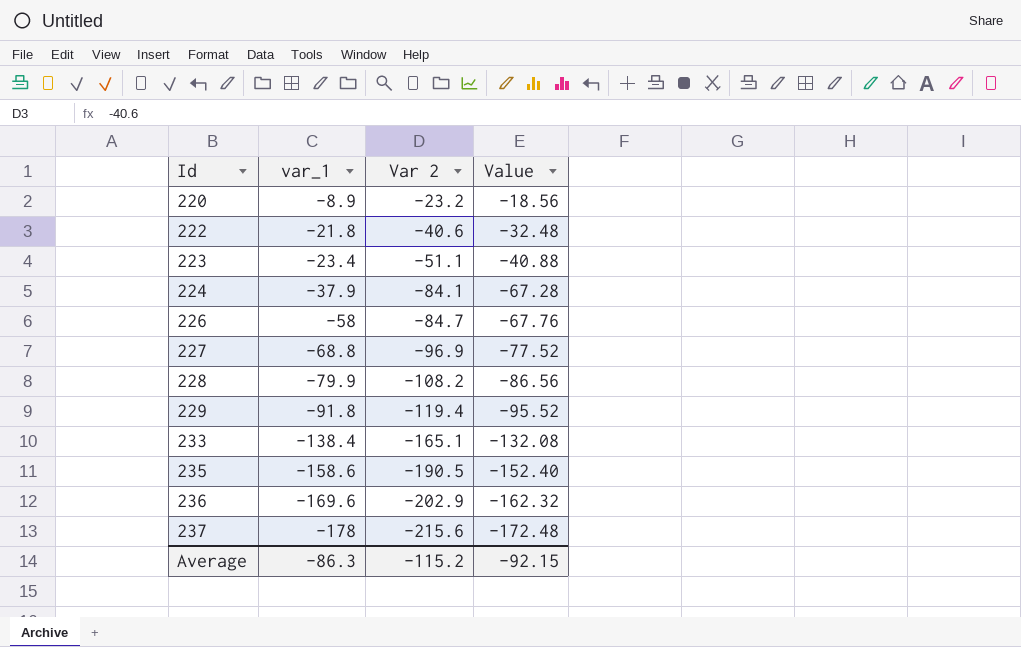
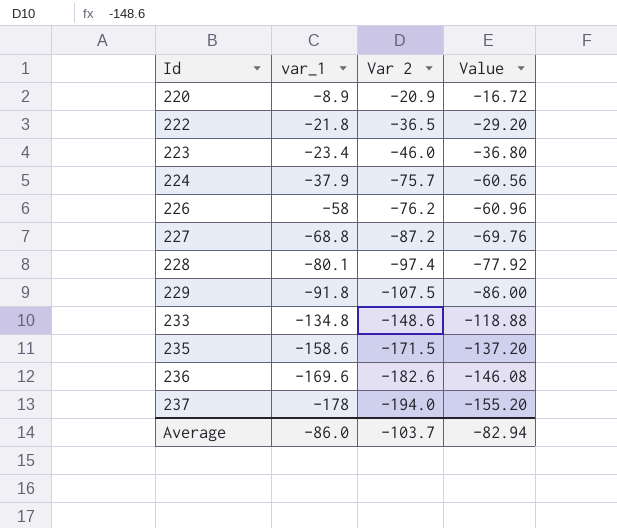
220 | Var 2: -23.2 -> -20.9
220 | Value: -18.56 -> -16.72
222 | Var 2: -40.6 -> -36.5
222 | Value: -32.48 -> -29.20
223 | Var 2: -51.1 -> -46.0
223 | Value: -40.88 -> -36.80
224 | Var 2: -84.1 -> -75.7
224 | Value: -67.28 -> -60.56
226 | Var 2: -84.7 -> -76.2
226 | Value: -67.76 -> -60.96
227 | Var 2: -96.9 -> -87.2
227 | Value: -77.52 -> -69.76
228 | var_1: -79.9 -> -80.1
228 | Var 2: -108.2 -> -97.4
228 | Value: -86.56 -> -77.92
229 | Var 2: -119.4 -> -107.5
229 | Value: -95.52 -> -86.00
233 | var_1: -138.4 -> -134.8
233 | Var 2: -165.1 -> -148.6
233 | Value: -132.08 -> -118.88
235 | Var 2: -190.5 -> -171.5
235 | Value: -152.40 -> -137.20
236 | Var 2: -202.9 -> -182.6
236 | Value: -162.32 -> -146.08
237 | Var 2: -215.6 -> -194.0
237 | Value: -172.48 -> -155.20
Average | var_1: -86.3 -> -86.0
Average | Var 2: -115.2 -> -103.7
Average | Value: -92.15 -> -82.94

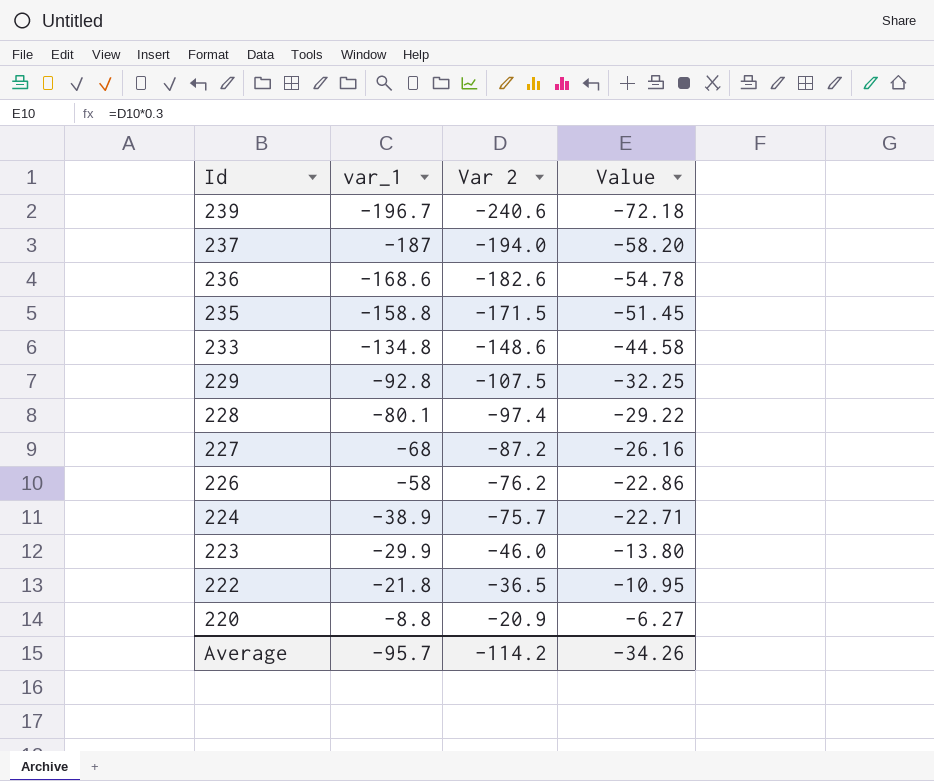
row order: Id ascending -> Id descending
column Value | formula: [Var 2] * 0.8 -> [Var 2] * 0.3
row 239: none -> -196.7 | -240.6 | -72.18
237 | var_1: -178 -> -187
236 | var_1: -169.6 -> -168.6
235 | var_1: -158.6 -> -158.8
229 | var_1: -91.8 -> -92.8
227 | var_1: -68.8 -> -68
224 | var_1: -37.9 -> -38.9
223 | var_1: -23.4 -> -29.9
220 | var_1: -8.9 -> -8.8
Average | var_1: -86.0 -> -95.7
Average | Var 2: -103.7 -> -114.2
Average | Value: -82.94 -> -34.26

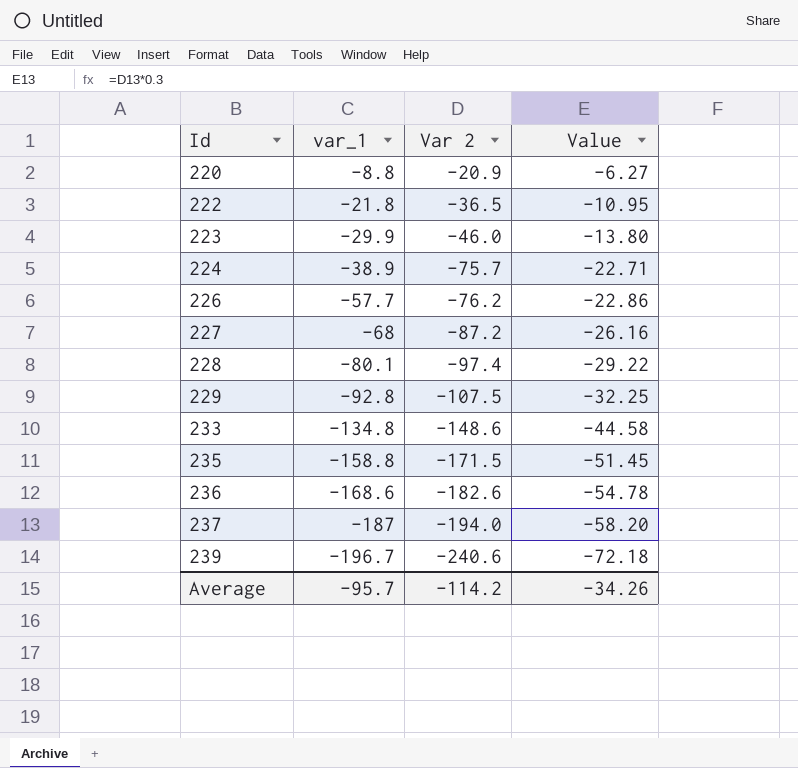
row order: Id descending -> Id ascending
226 | var_1: -58 -> -57.7

